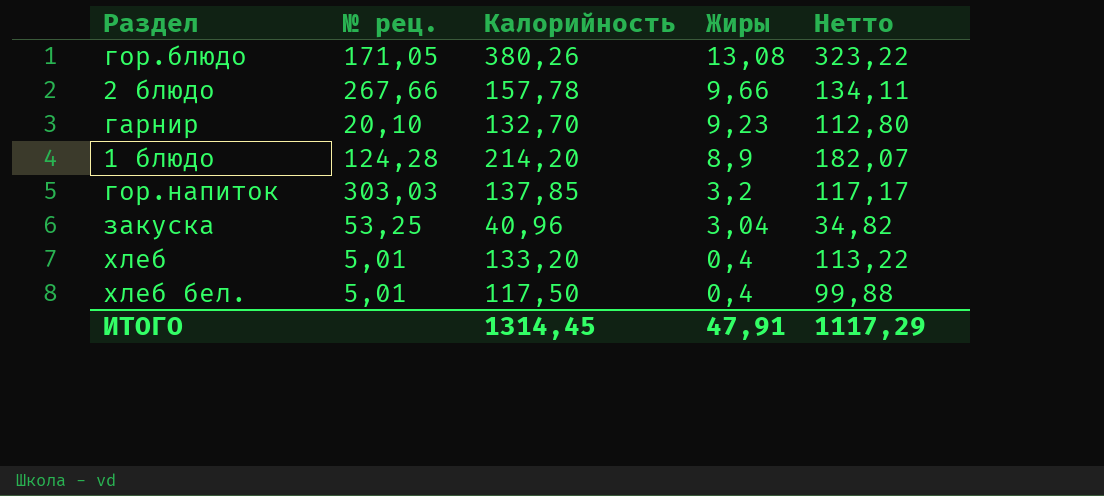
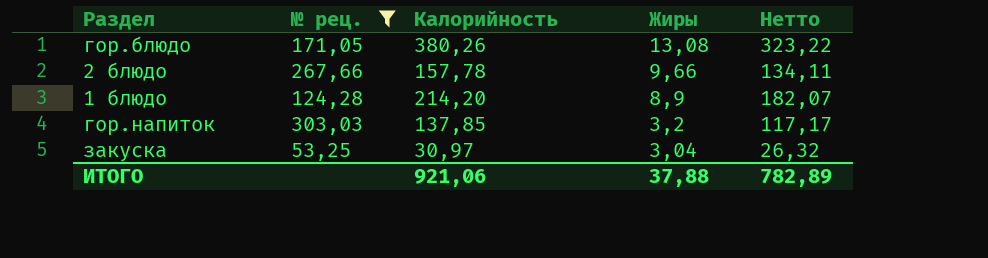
filter: none -> № рец. >= 53,25
закуска | Калорийность: 40,96 -> 30,97
закуска | Нетто: 34,82 -> 26,32
ИТОГО | Калорийность: 1314,45 -> 921,06
ИТОГО | Жиры: 47,91 -> 37,88
ИТОГО | Нетто: 1117,29 -> 782,89

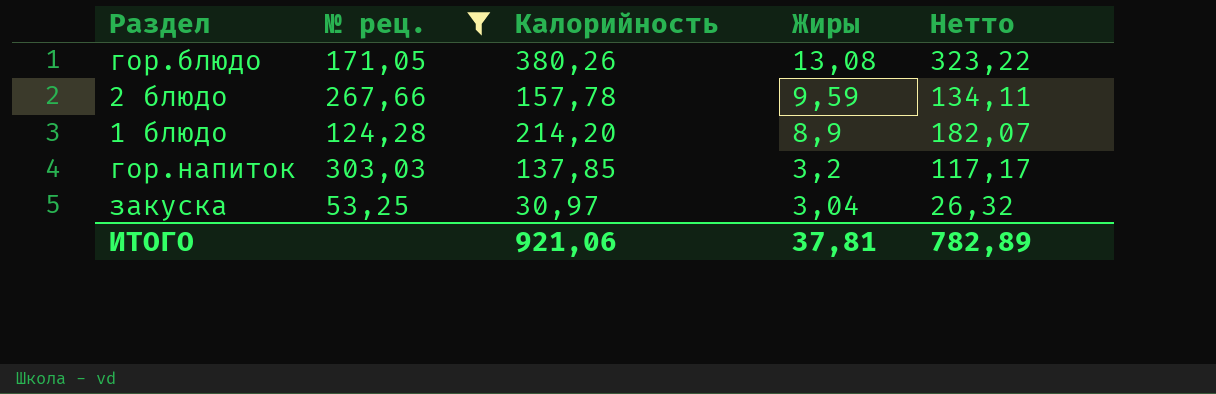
2 блюдо | Жиры: 9,66 -> 9,59
ИТОГО | Жиры: 37,88 -> 37,81

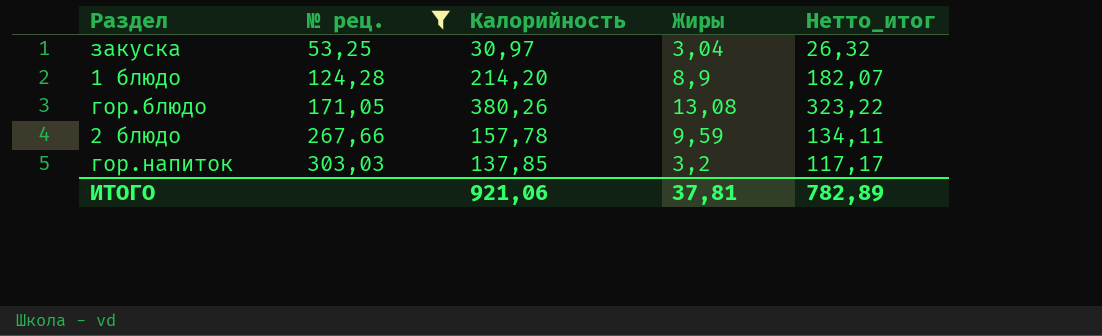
row order: Жиры descending -> № рец. ascending
column name: Нетто -> Нетто_итог

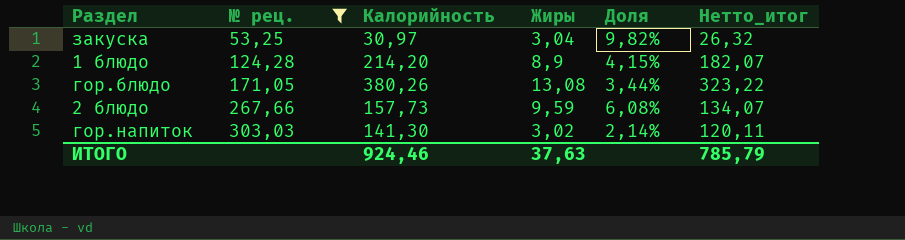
column Доля | formula: none -> [Жиры] / [Калорийность]
2 блюдо | Калорийность: 157,78 -> 157,73
2 блюдо | Нетто_итог: 134,11 -> 134,07
гор.напиток | Калорийность: 137,85 -> 141,30
гор.напиток | Жиры: 3,2 -> 3,02
гор.напиток | Нетто_итог: 117,17 -> 120,11
ИТОГО | Калорийность: 921,06 -> 924,46
ИТОГО | Жиры: 37,81 -> 37,63
ИТОГО | Нетто_итог: 782,89 -> 785,79

